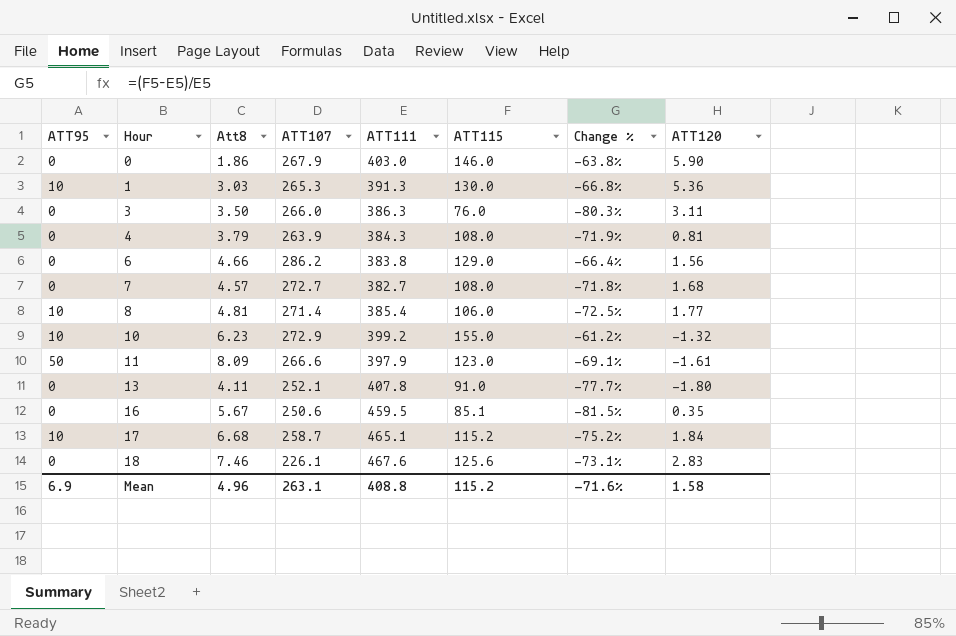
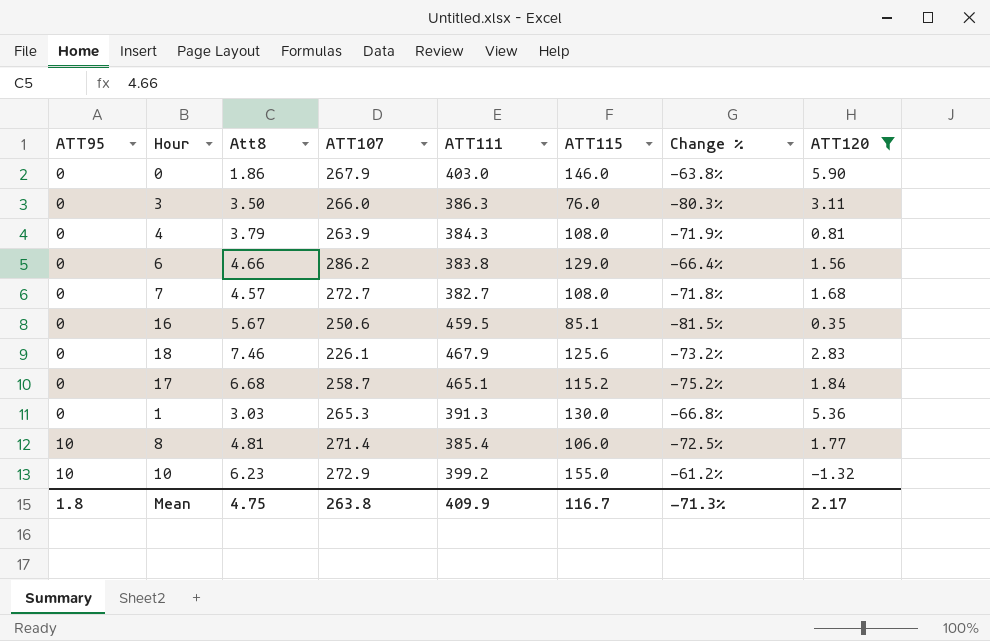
filter: none -> ATT120 >= -1.32
row order: Hour ascending -> ATT95 ascending
18 | ATT111: 467.6 -> 467.9
18 | Change %: -73.1% -> -73.2%
17 | ATT95: 10 -> 0
1 | ATT95: 10 -> 0
Mean | ATT95: 6.9 -> 1.8
Mean | Att8: 4.96 -> 4.75
Mean | ATT107: 263.1 -> 263.8
Mean | ATT111: 408.8 -> 409.9
Mean | ATT115: 115.2 -> 116.7
Mean | Change %: -71.6% -> -71.3%
Mean | ATT120: 1.58 -> 2.17

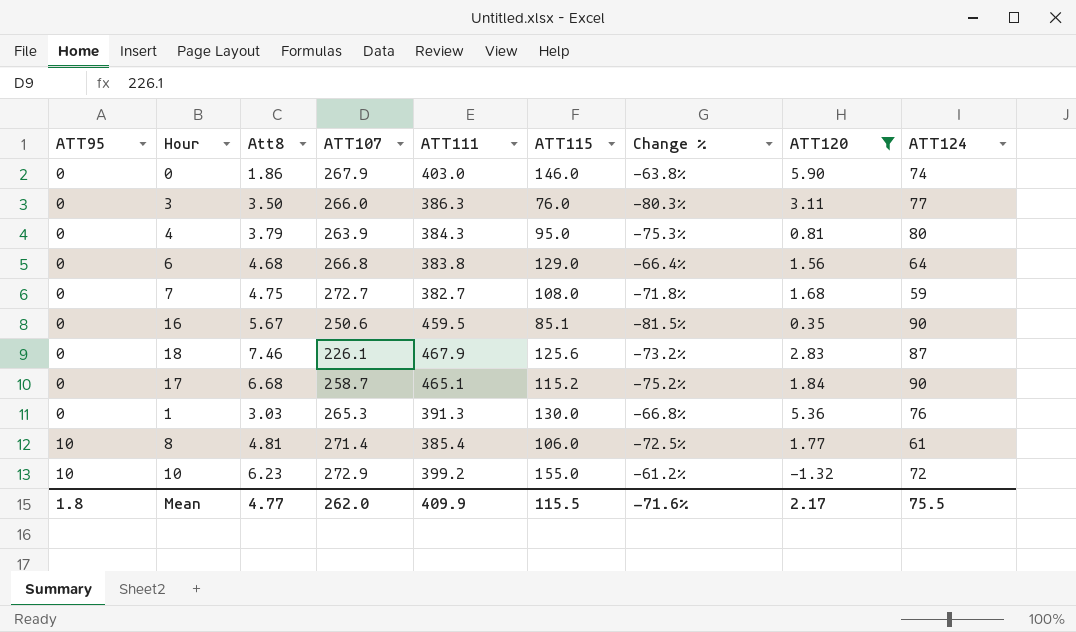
column ATT124 | position: none -> 9
4 | ATT115: 108.0 -> 95.0
4 | Change %: -71.9% -> -75.3%
6 | Att8: 4.66 -> 4.68
6 | ATT107: 286.2 -> 266.8
7 | Att8: 4.57 -> 4.75
Mean | Att8: 4.75 -> 4.77
Mean | ATT107: 263.8 -> 262.0
Mean | ATT115: 116.7 -> 115.5
Mean | Change %: -71.3% -> -71.6%

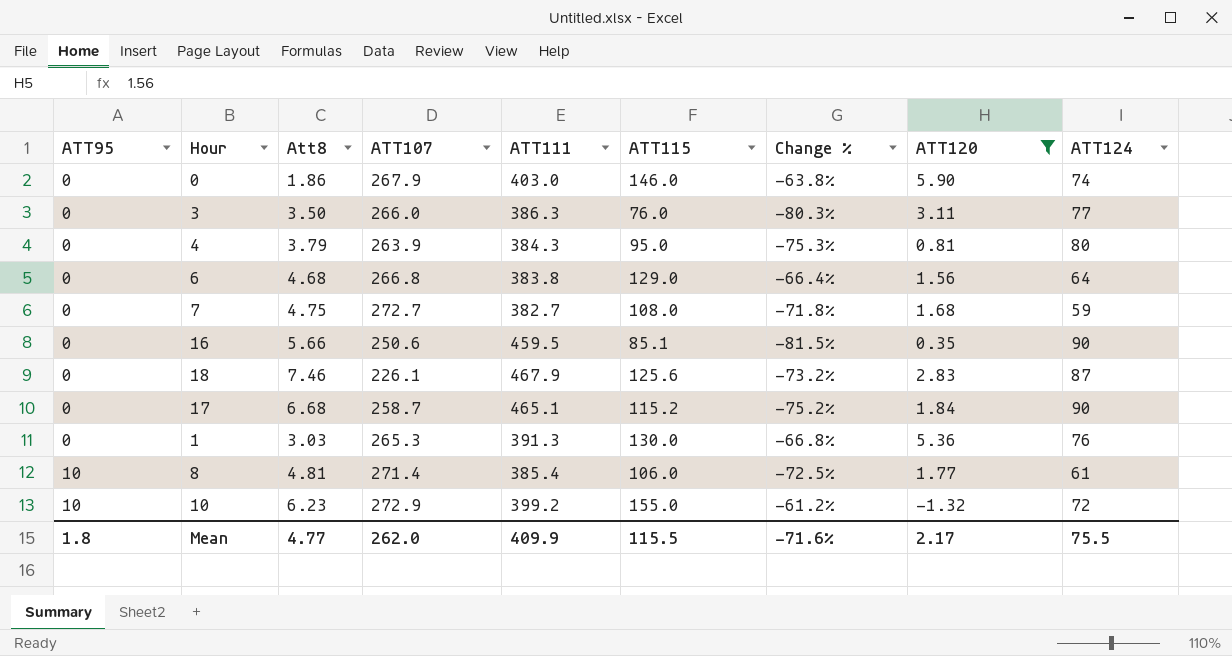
16 | Att8: 5.67 -> 5.66

